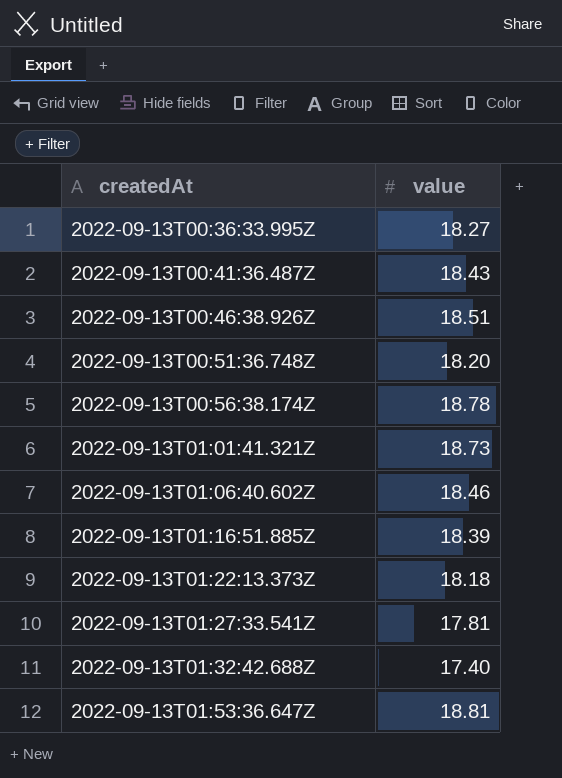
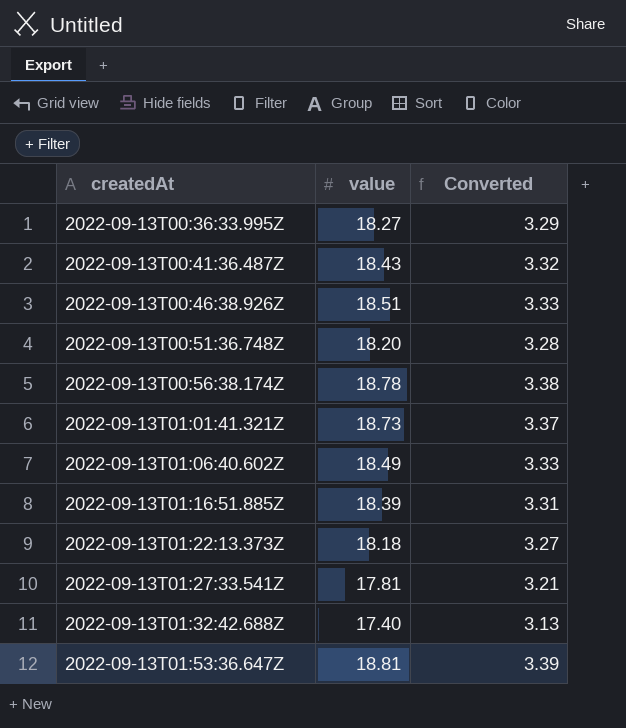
column Converted | formula: none -> [value] * 0.18
2022-09-13T01:06:40.602Z | value: 18.46 -> 18.49

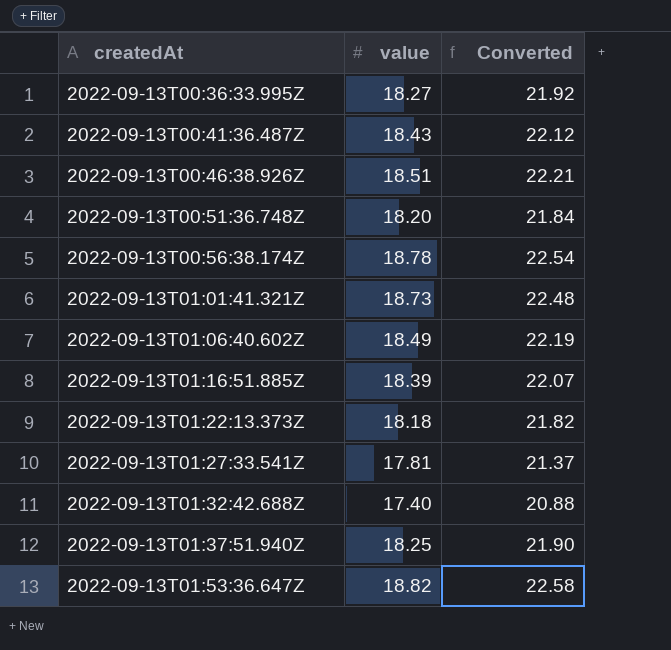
column Converted | formula: [value] * 0.18 -> [value] * 1.2
row 2022-09-13T01:37:51.940Z: none -> 18.25 | 21.90
2022-09-13T01:53:36.647Z | value: 18.81 -> 18.82

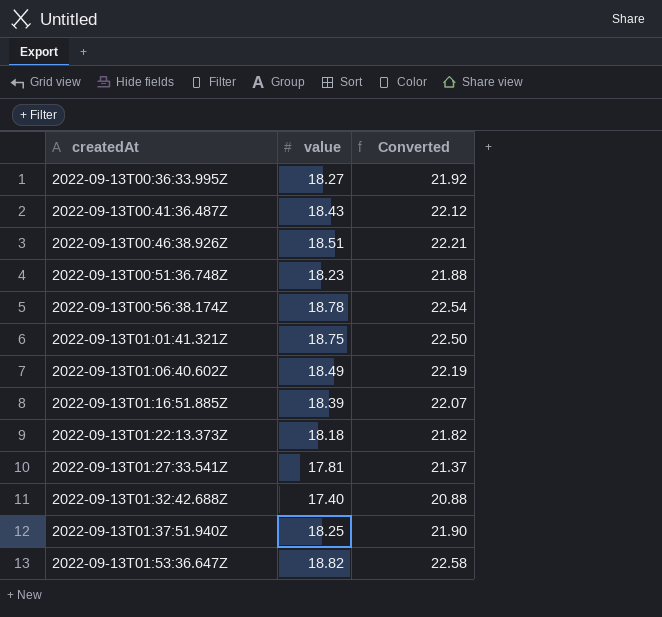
2022-09-13T00:51:36.748Z | value: 18.20 -> 18.23
2022-09-13T00:51:36.748Z | Converted: 21.84 -> 21.88
2022-09-13T01:01:41.321Z | value: 18.73 -> 18.75
2022-09-13T01:01:41.321Z | Converted: 22.48 -> 22.50

